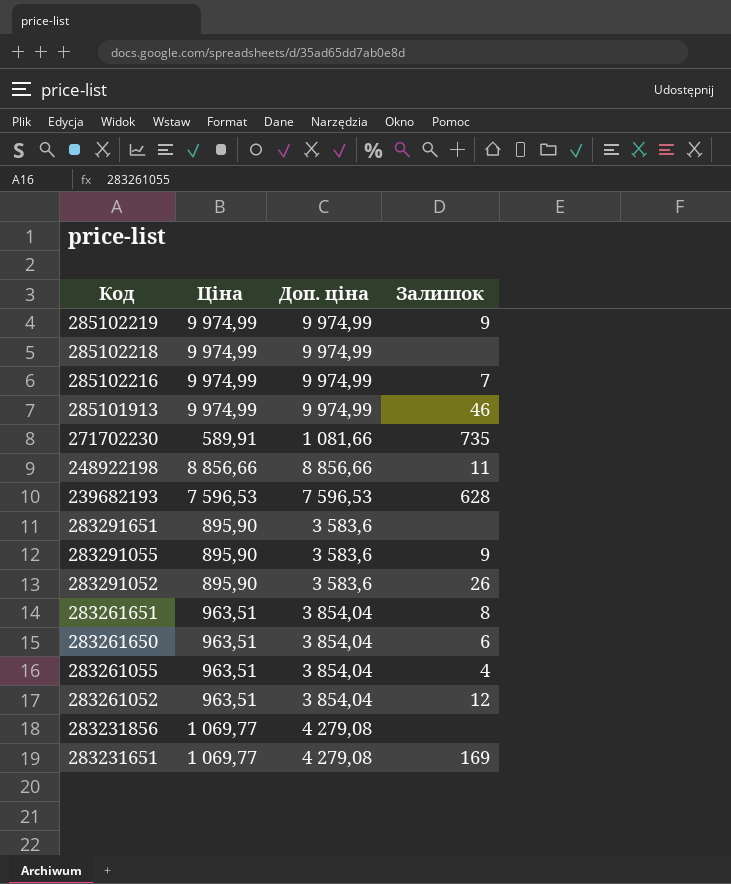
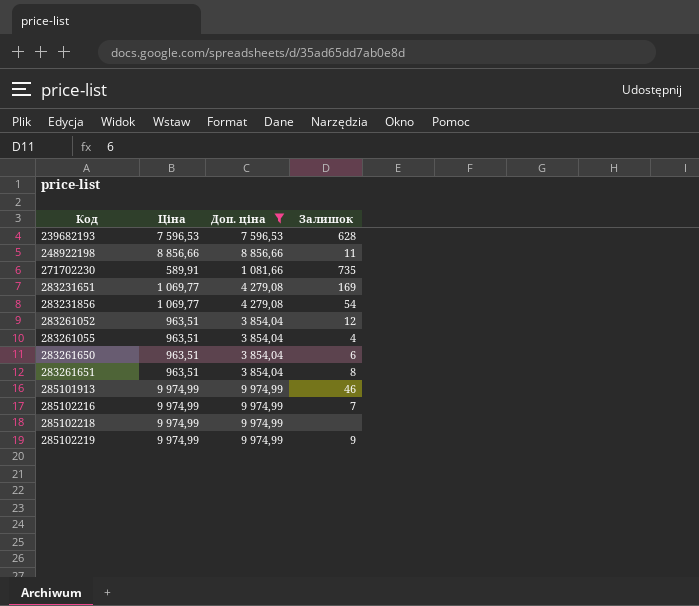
filter: none -> Доп. ціна != 3 583,6
row order: none -> Код ascending
283231856 | Залишок: none -> 54

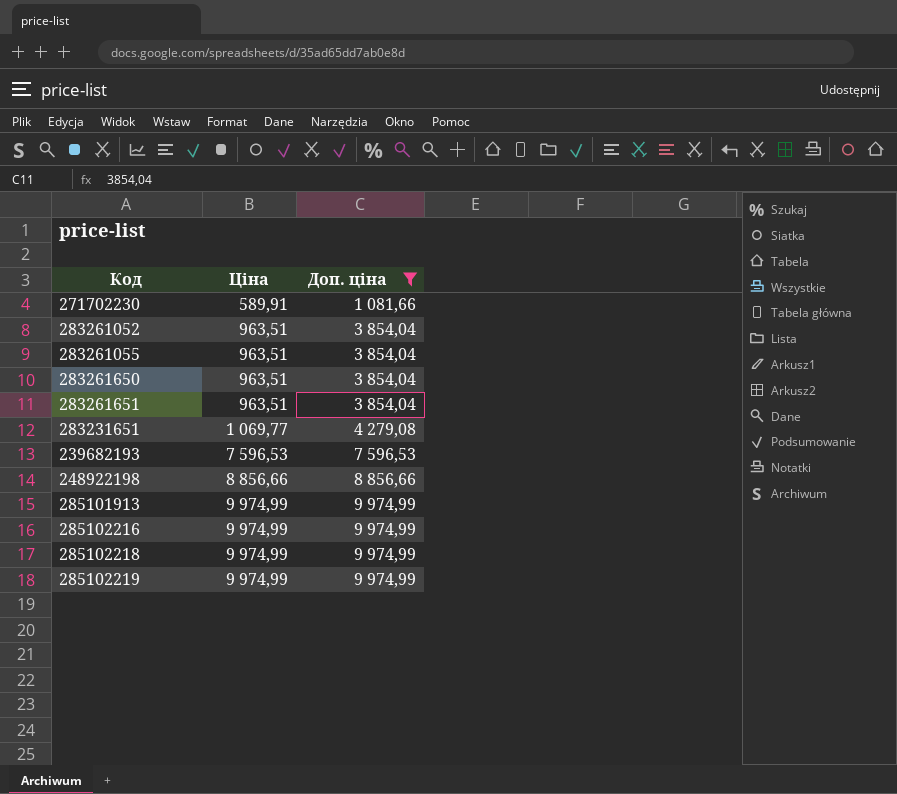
row order: Код ascending -> Ціна ascending
column Залишок | position: 4 -> none
row 283231856: 1 069,77 | 4 279,08 | 54 -> none

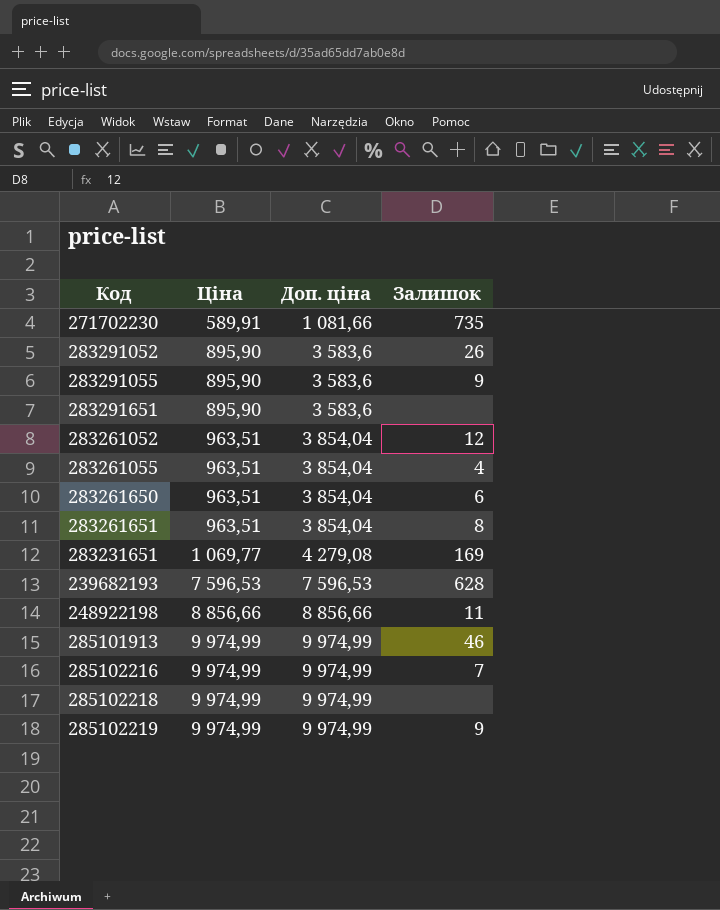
filter: Доп. ціна != 3 583,6 -> none
column Залишок | position: none -> 4

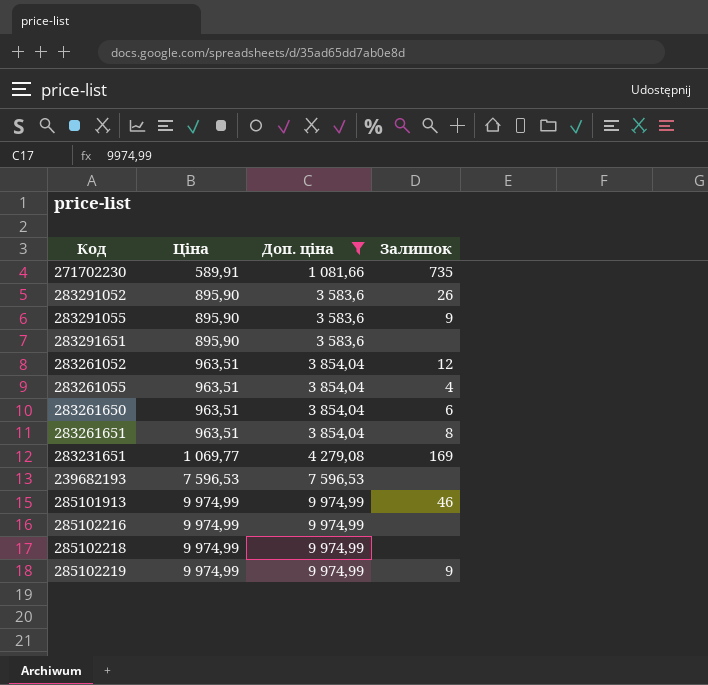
filter: none -> Доп. ціна != 8 856,66
239682193 | Залишок: 628 -> none
285102216 | Залишок: 7 -> none

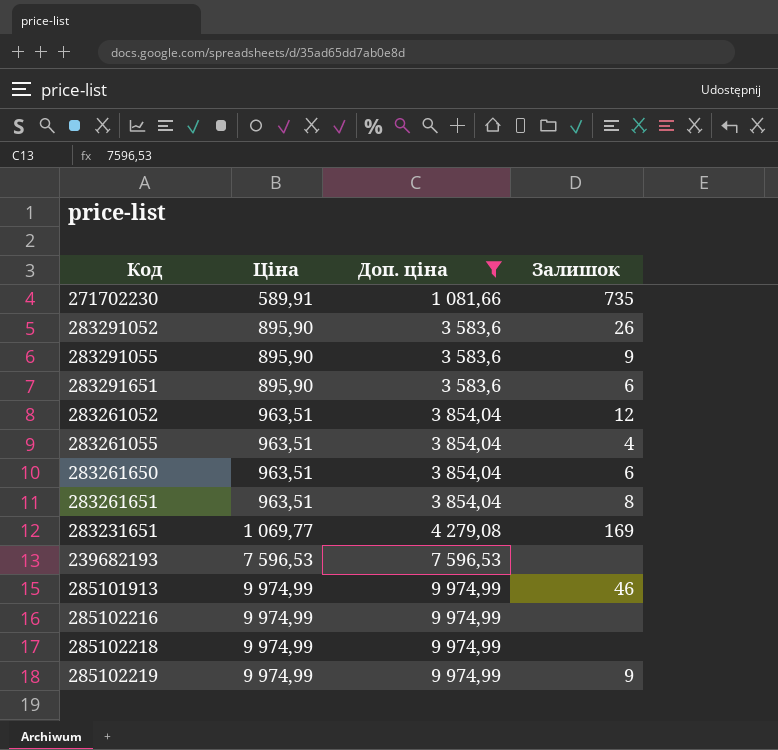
283291651 | Залишок: none -> 6

